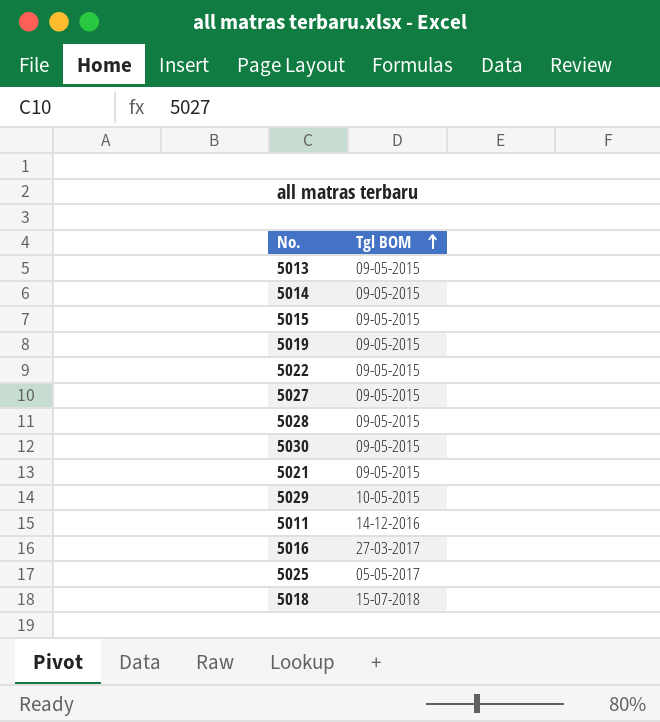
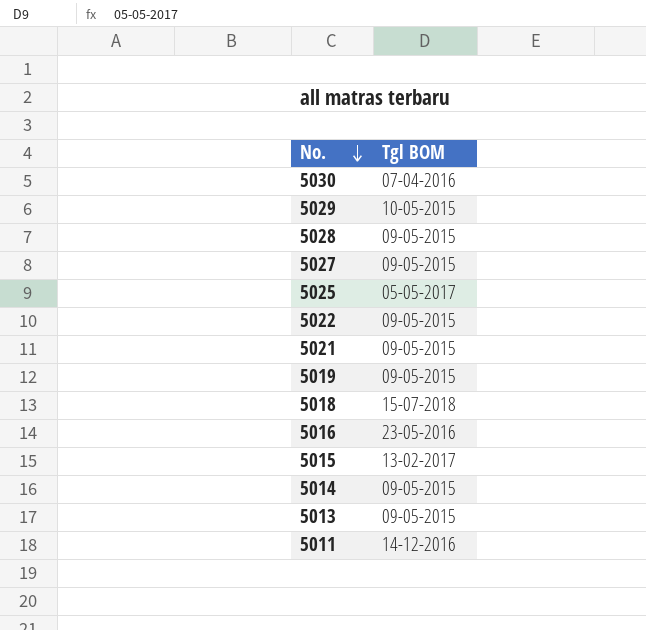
row order: Tgl BOM ascending -> No. descending
5030 | Tgl BOM: 09-05-2015 -> 07-04-2016
5016 | Tgl BOM: 27-03-2017 -> 23-05-2016
5015 | Tgl BOM: 09-05-2015 -> 13-02-2017

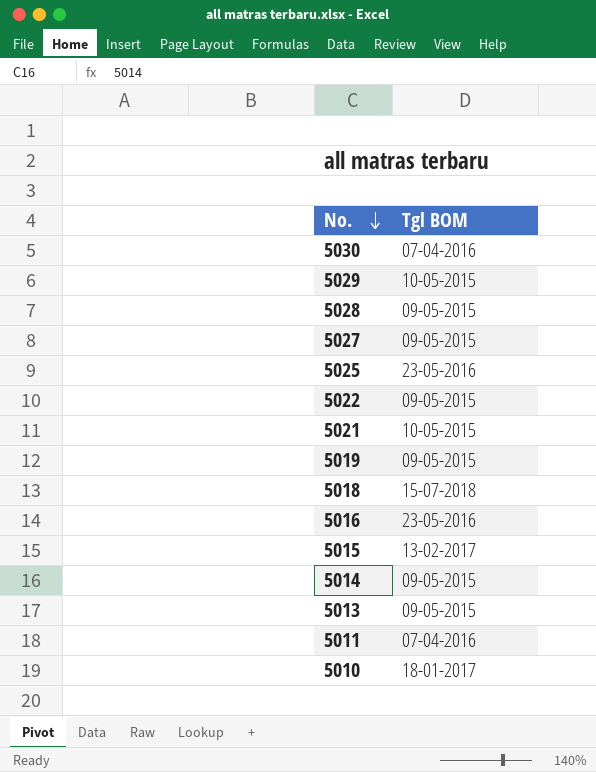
5025 | Tgl BOM: 05-05-2017 -> 23-05-2016
5021 | Tgl BOM: 09-05-2015 -> 10-05-2015
5011 | Tgl BOM: 14-12-2016 -> 07-04-2016
row 5010: none -> 18-01-2017

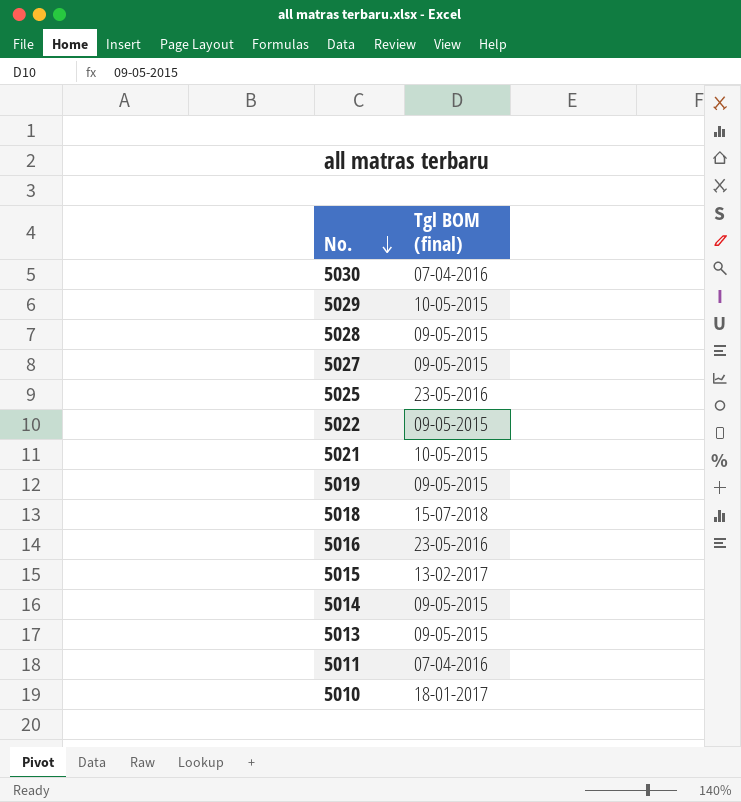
column name: Tgl BOM -> Tgl BOM (final)

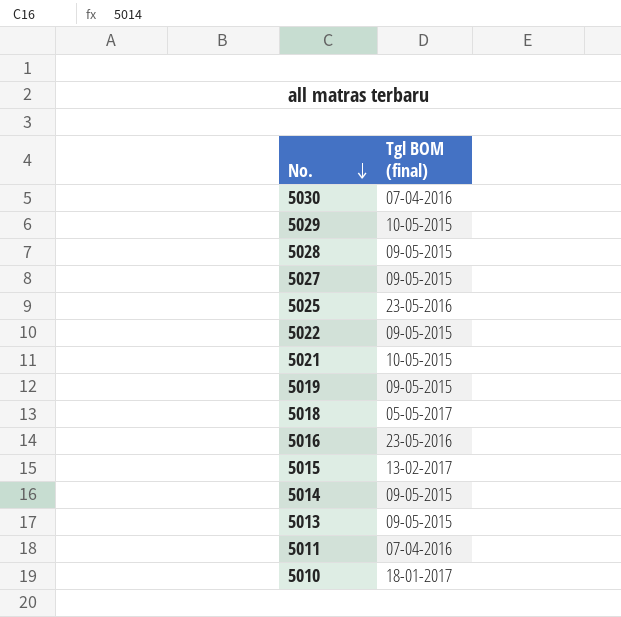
5018 | Tgl BOM (final): 15-07-2018 -> 05-05-2017

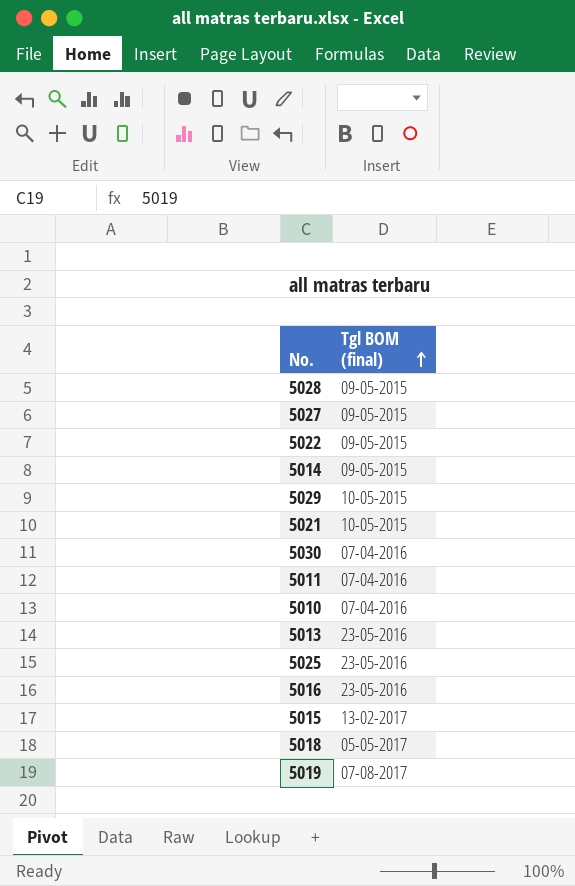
row order: No. descending -> Tgl BOM (final) ascending
5010 | Tgl BOM (final): 18-01-2017 -> 07-04-2016
5013 | Tgl BOM (final): 09-05-2015 -> 23-05-2016
5019 | Tgl BOM (final): 09-05-2015 -> 07-08-2017

